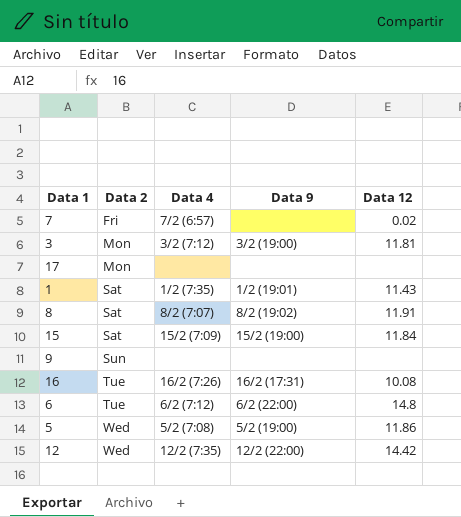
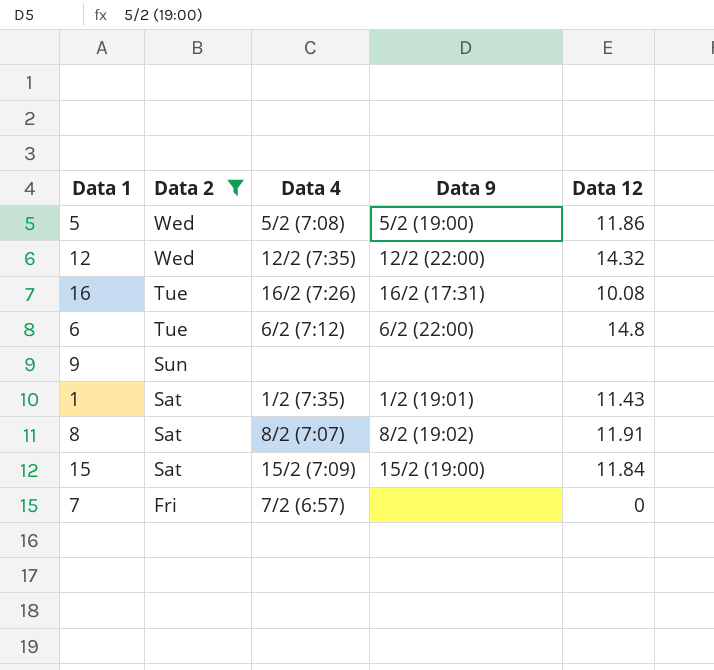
filter: none -> Data 2 != Mon
row order: Data 2 ascending -> Data 2 descending
12 | Data 12: 14.42 -> 14.32
7 | Data 12: 0.02 -> 0

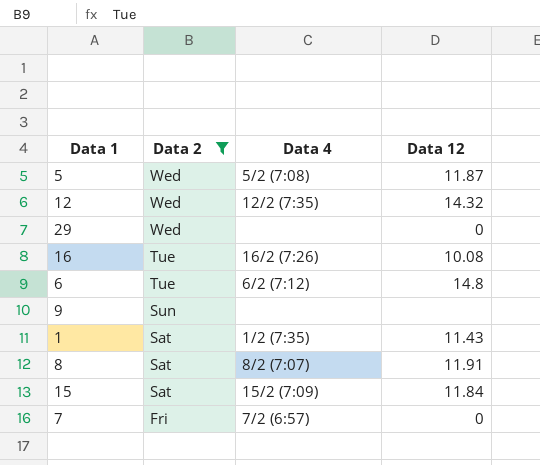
column Data 9 | position: 4 -> none
5 | Data 12: 11.86 -> 11.87
row 29: none -> Wed | none | 0

